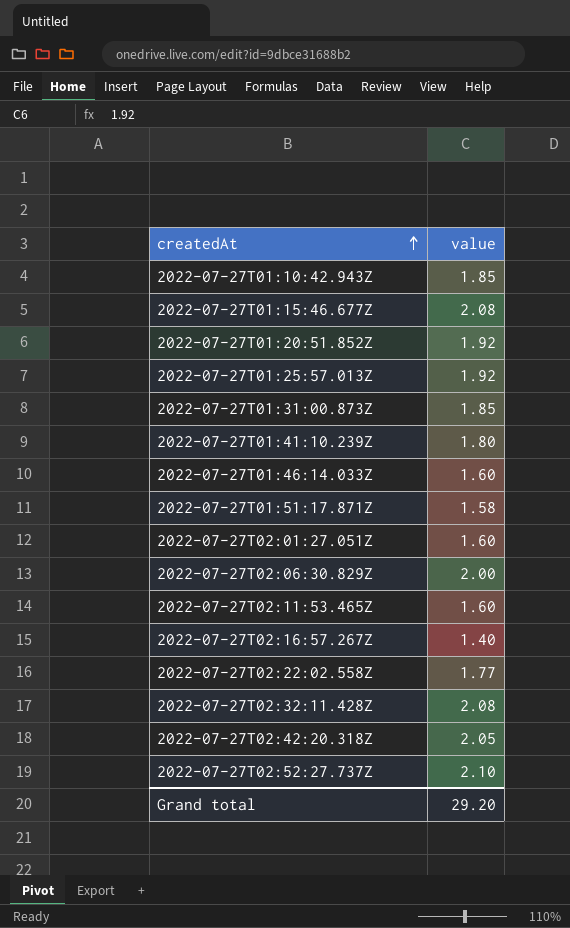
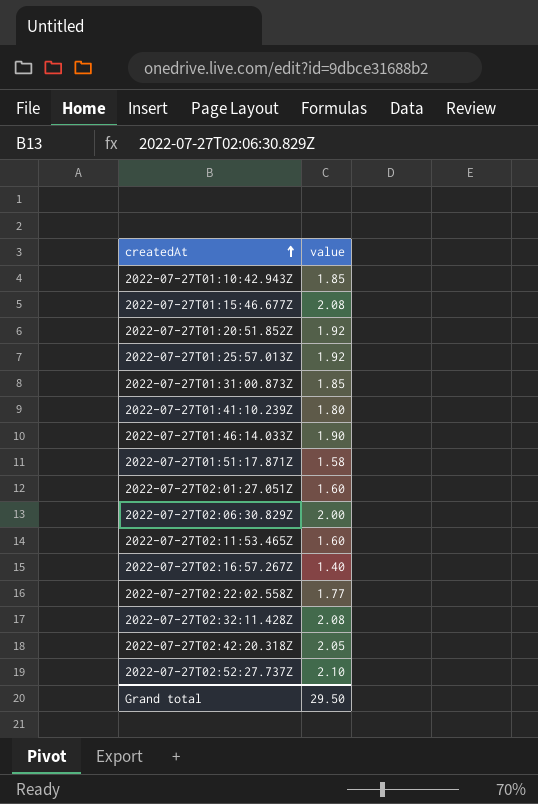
2022-07-27T01:46:14.033Z | value: 1.60 -> 1.90
Grand total | value: 29.20 -> 29.50

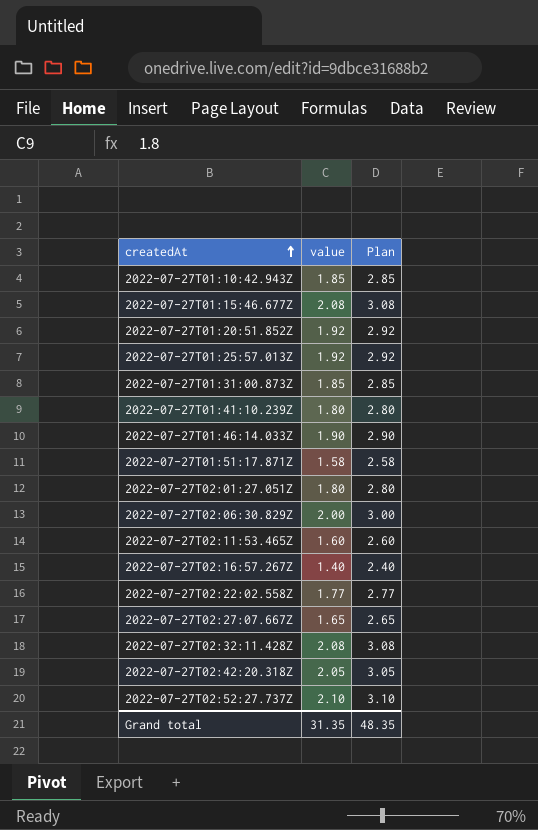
column Plan | formula: none -> [value] + 1
2022-07-27T02:01:27.051Z | value: 1.60 -> 1.80
row 2022-07-27T02:27:07.667Z: none -> 1.65 | 2.65
Grand total | value: 29.50 -> 31.35

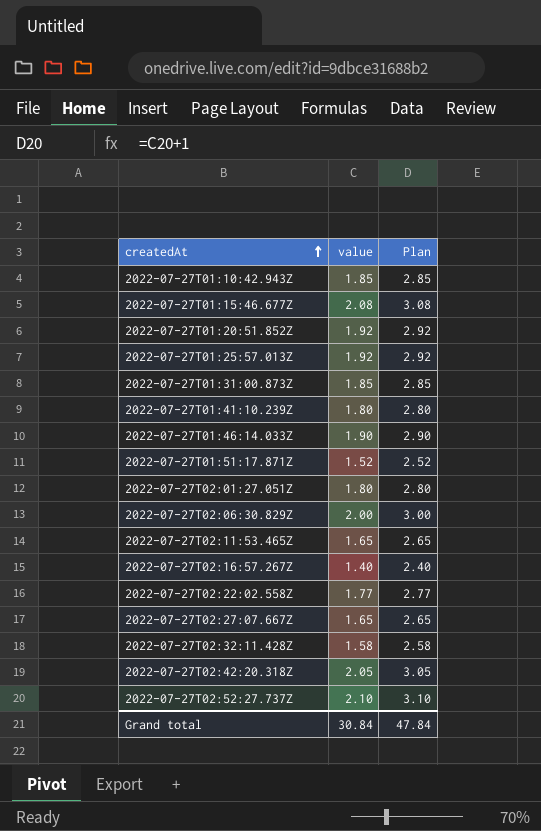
2022-07-27T01:51:17.871Z | value: 1.58 -> 1.52
2022-07-27T01:51:17.871Z | Plan: 2.58 -> 2.52
2022-07-27T02:11:53.465Z | value: 1.60 -> 1.65
2022-07-27T02:11:53.465Z | Plan: 2.60 -> 2.65
2022-07-27T02:32:11.428Z | value: 2.08 -> 1.58
2022-07-27T02:32:11.428Z | Plan: 3.08 -> 2.58
Grand total | value: 31.35 -> 30.84
Grand total | Plan: 48.35 -> 47.84

